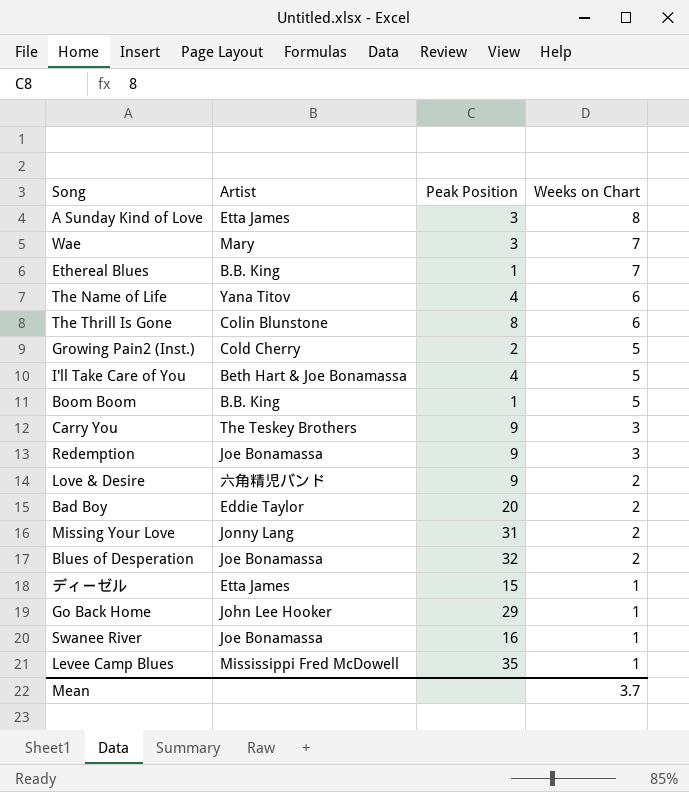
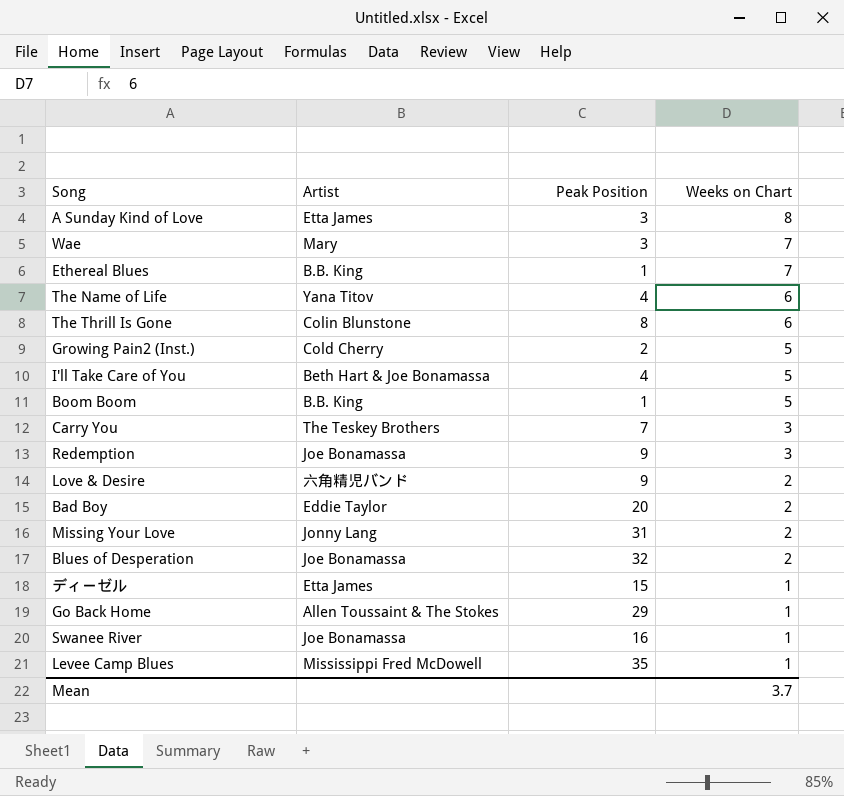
Carry You | Peak Position: 9 -> 7
Go Back Home | Artist: John Lee Hooker -> Allen Toussaint & The Stokes

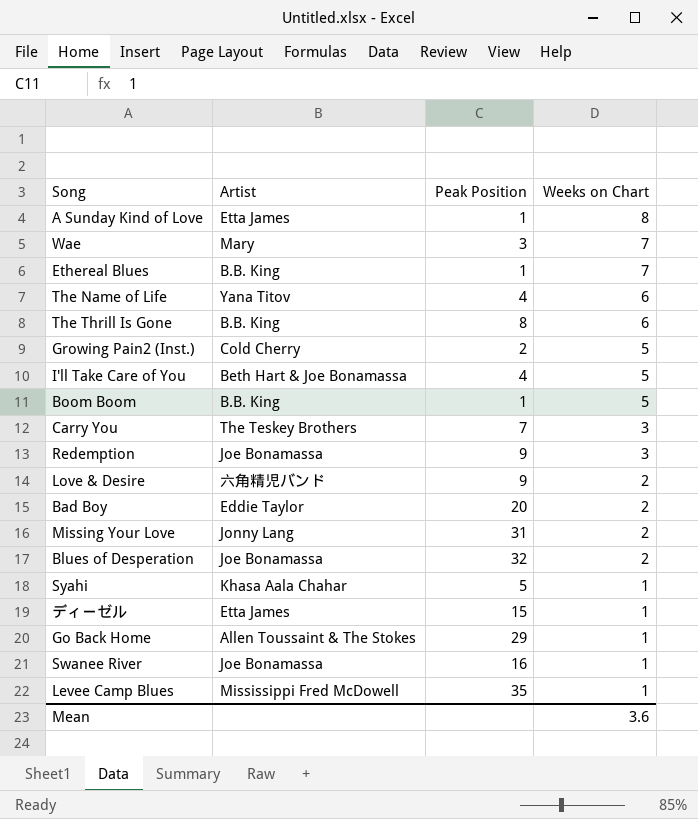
A Sunday Kind of Love | Peak Position: 3 -> 1
The Thrill Is Gone | Artist: Colin Blunstone -> B.B. King
row Syahi: none -> Khasa Aala Chahar | 5 | 1
Mean | Weeks on Chart: 3.7 -> 3.6

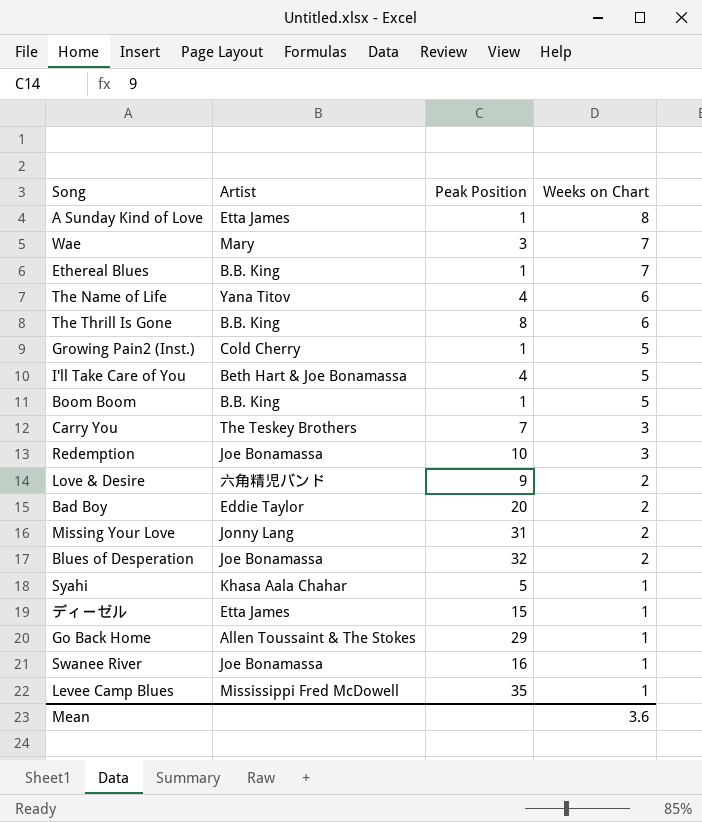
Growing Pain2 (Inst.) | Peak Position: 2 -> 1
Redemption | Peak Position: 9 -> 10

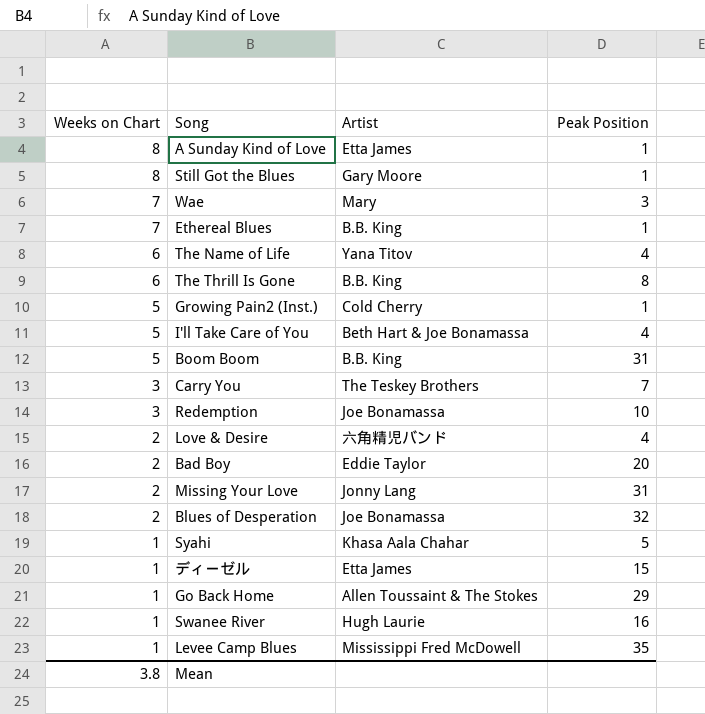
column Weeks on Chart | position: 4 -> 1
row Still Got the Blues: none -> 8 | Gary Moore | 1
Boom Boom | Peak Position: 1 -> 31
Love & Desire | Peak Position: 9 -> 4
Swanee River | Artist: Joe Bonamassa -> Hugh Laurie
Mean | Weeks on Chart: 3.6 -> 3.8

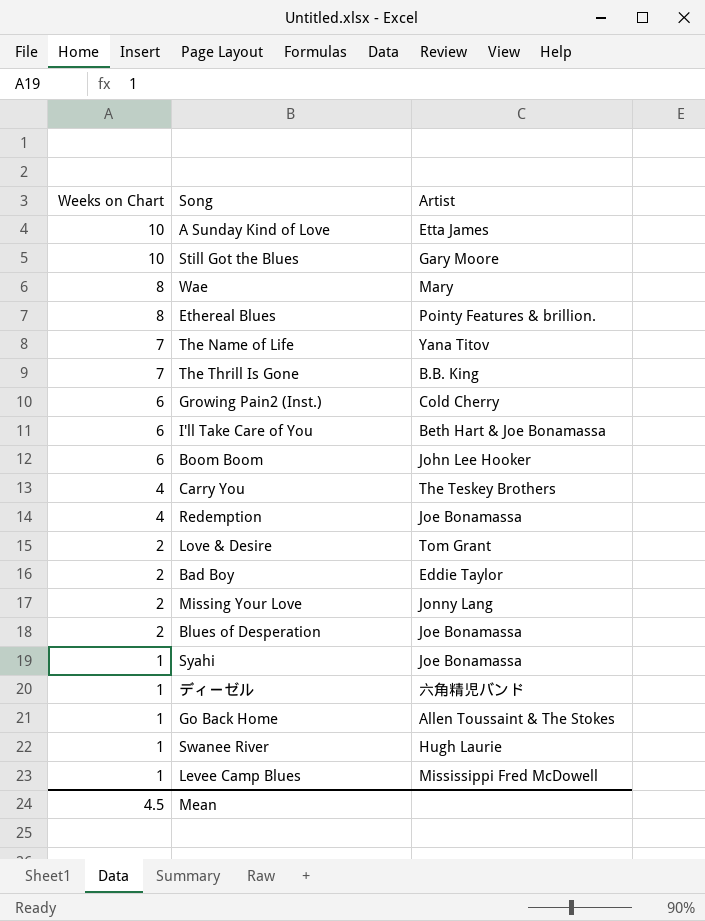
column Peak Position | position: 4 -> none
A Sunday Kind of Love | Weeks on Chart: 8 -> 10
Still Got the Blues | Weeks on Chart: 8 -> 10
Wae | Weeks on Chart: 7 -> 8
Ethereal Blues | Weeks on Chart: 7 -> 8
Ethereal Blues | Artist: B.B. King -> Pointy Features & brillion.
The Name of Life | Weeks on Chart: 6 -> 7
The Thrill Is Gone | Weeks on Chart: 6 -> 7
Growing Pain2 (Inst.) | Weeks on Chart: 5 -> 6
I'll Take Care of You | Weeks on Chart: 5 -> 6
Boom Boom | Weeks on Chart: 5 -> 6
Boom Boom | Artist: B.B. King -> John Lee Hooker
Carry You | Weeks on Chart: 3 -> 4
Redemption | Weeks on Chart: 3 -> 4
Love & Desire | Artist: 六角精児バンド -> Tom Grant
Syahi | Artist: Khasa Aala Chahar -> Joe Bonamassa
ディーゼル | Artist: Etta James -> 六角精児バンド
Mean | Weeks on Chart: 3.8 -> 4.5

